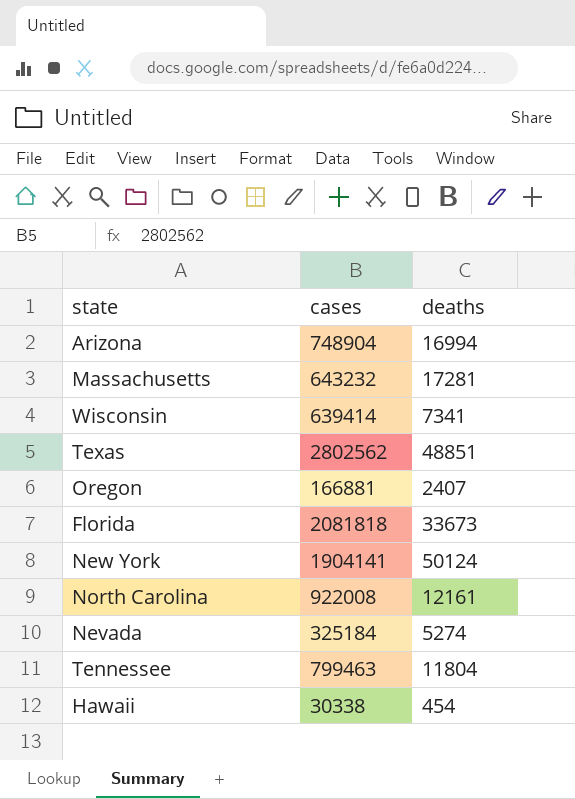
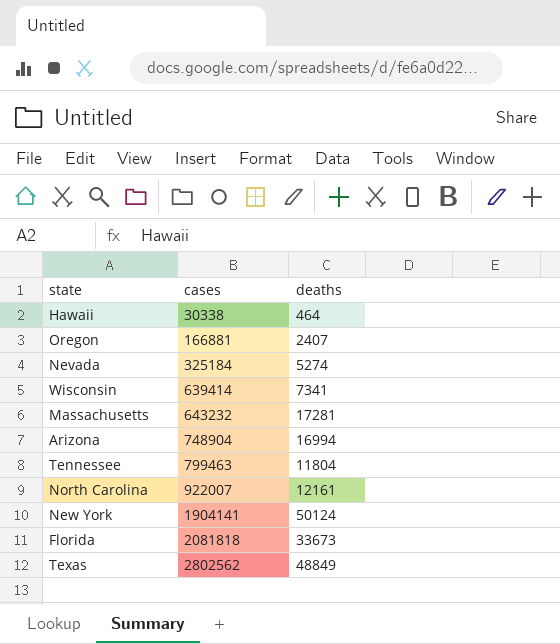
row order: none -> cases ascending
Hawaii | deaths: 454 -> 464
North Carolina | cases: 922008 -> 922007
Texas | deaths: 48851 -> 48849

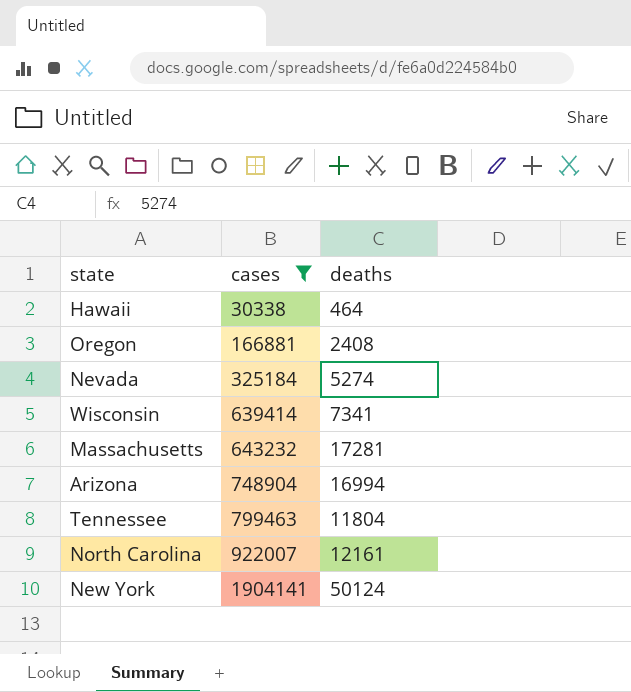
filter: none -> cases <= 1904141
Oregon | deaths: 2407 -> 2408

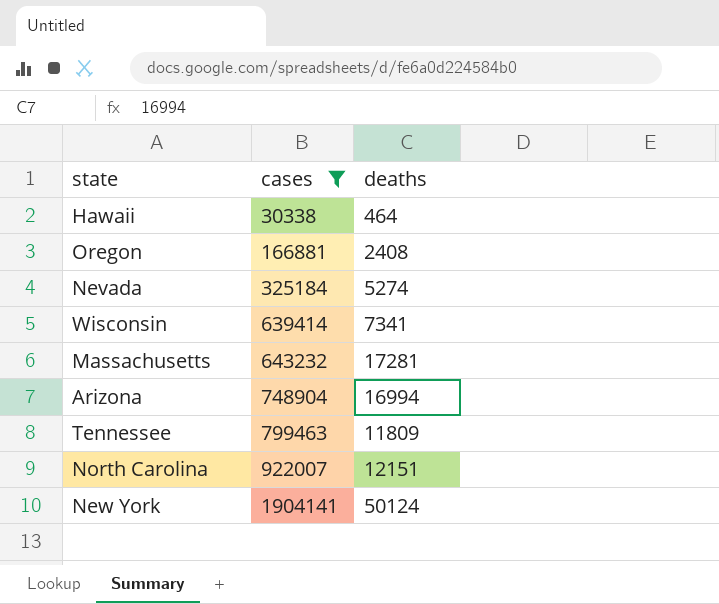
Tennessee | deaths: 11804 -> 11809
North Carolina | deaths: 12161 -> 12151

